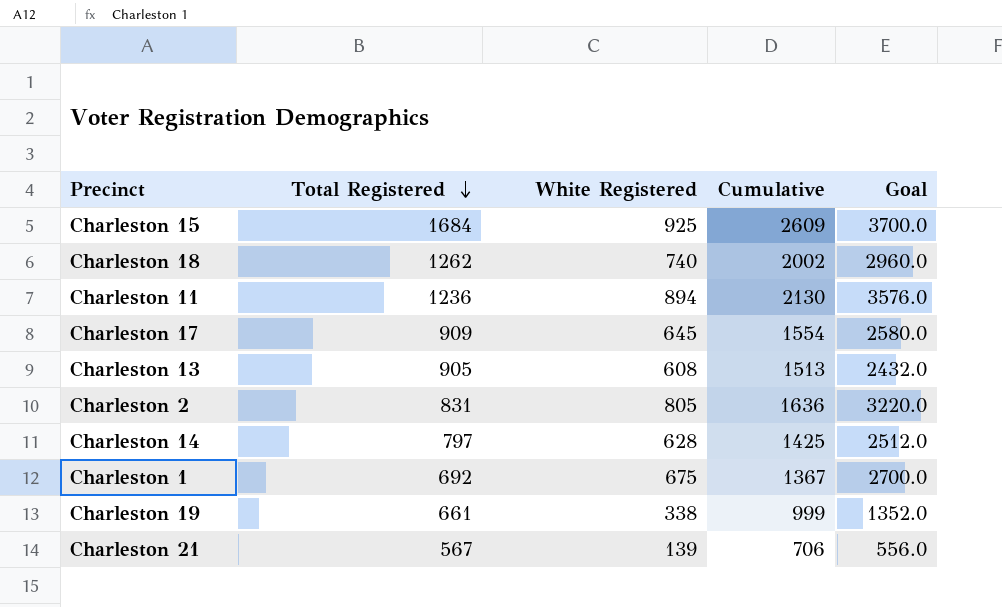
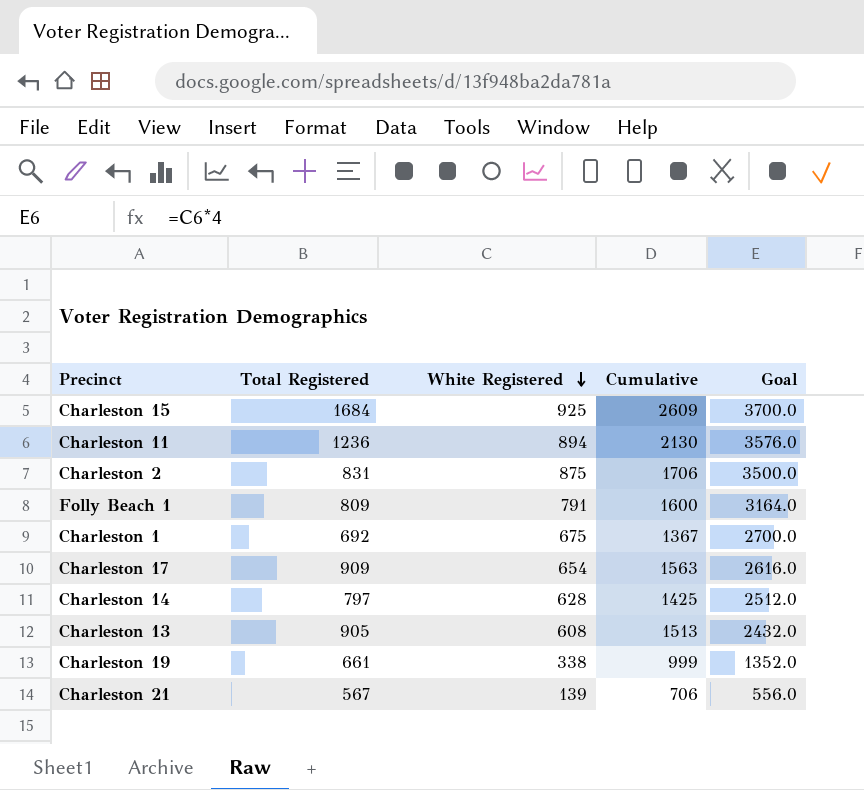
row order: Total Registered descending -> White Registered descending
row Charleston 18: 1262 | 740 | 2002 | 2960.0 -> none
Charleston 2 | White Registered: 805 -> 875
Charleston 2 | Cumulative: 1636 -> 1706
Charleston 2 | Goal: 3220.0 -> 3500.0
row Folly Beach 1: none -> 809 | 791 | 1600 | 3164.0
Charleston 17 | White Registered: 645 -> 654
Charleston 17 | Cumulative: 1554 -> 1563
Charleston 17 | Goal: 2580.0 -> 2616.0

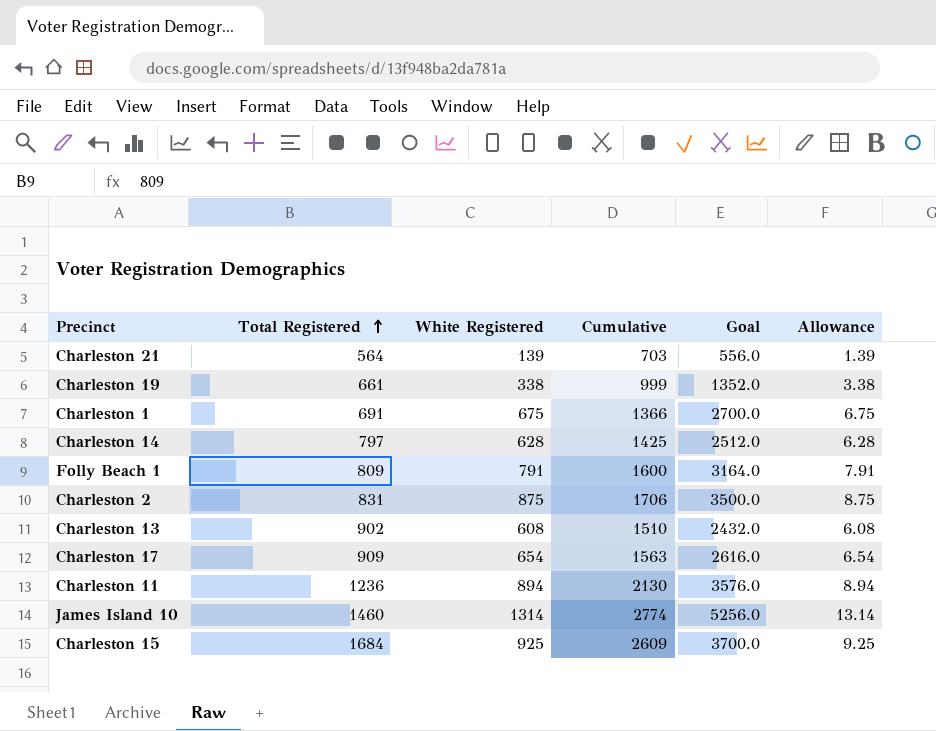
row order: White Registered descending -> Total Registered ascending
column Allowance | formula: none -> [White Registered] * 0.01
Charleston 21 | Total Registered: 567 -> 564
Charleston 21 | Cumulative: 706 -> 703
Charleston 1 | Total Registered: 692 -> 691
Charleston 1 | Cumulative: 1367 -> 1366
Charleston 13 | Total Registered: 905 -> 902
Charleston 13 | Cumulative: 1513 -> 1510
row James Island 10: none -> 1460 | 1314 | 2774 | 5256.0 | 13.14

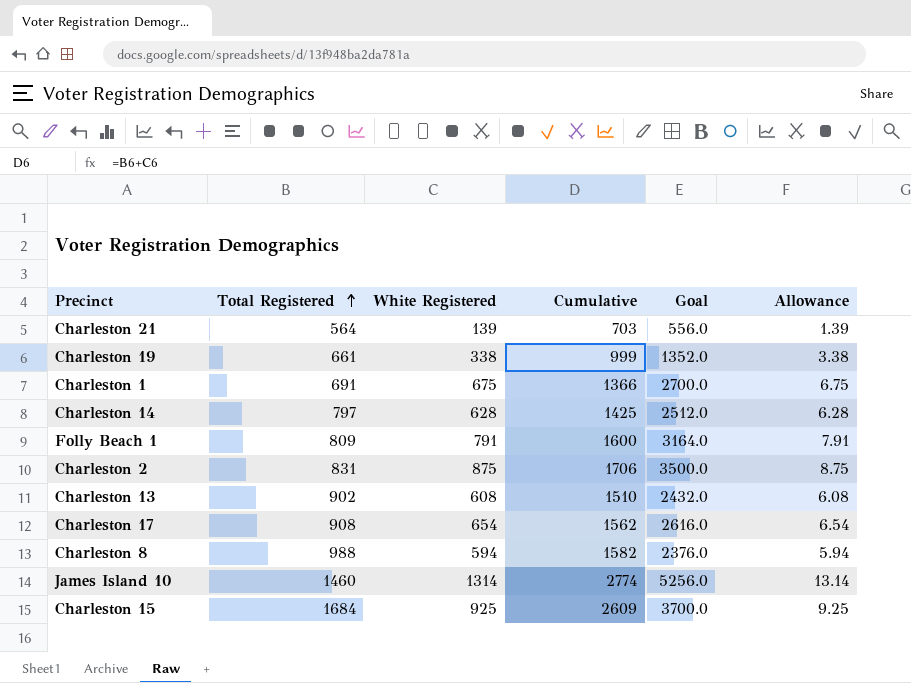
row Charleston 11: 1236 | 894 | 2130 | 3576.0 | 8.94 -> none
Charleston 17 | Total Registered: 909 -> 908
Charleston 17 | Cumulative: 1563 -> 1562
row Charleston 8: none -> 988 | 594 | 1582 | 2376.0 | 5.94

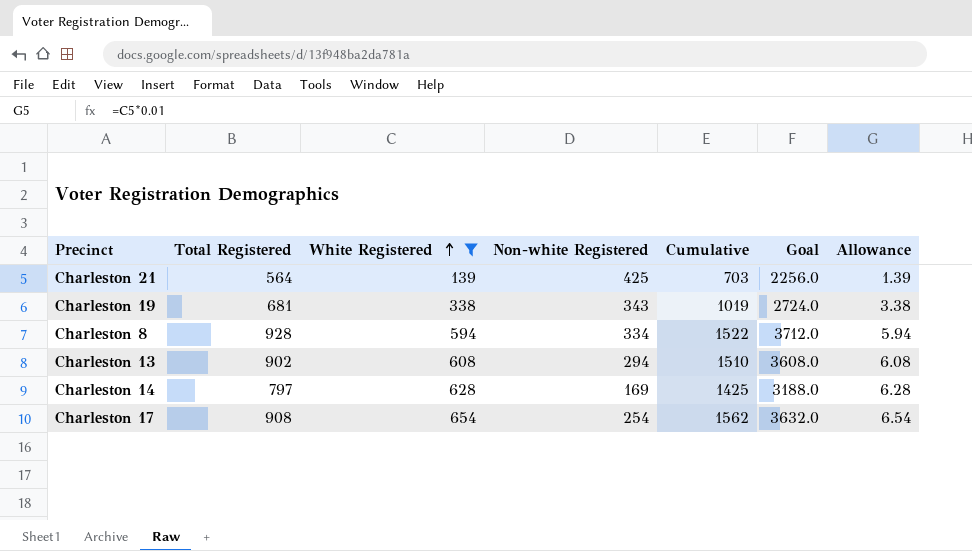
filter: none -> White Registered <= 654
row order: Total Registered ascending -> White Registered ascending
column Non-white Registered | formula: none -> [Total Registered] - [White Registered]
column Goal | formula: [White Registered] * 4 -> [Total Registered] * 4
Charleston 19 | Total Registered: 661 -> 681
Charleston 19 | Cumulative: 999 -> 1019
Charleston 8 | Total Registered: 988 -> 928
Charleston 8 | Cumulative: 1582 -> 1522

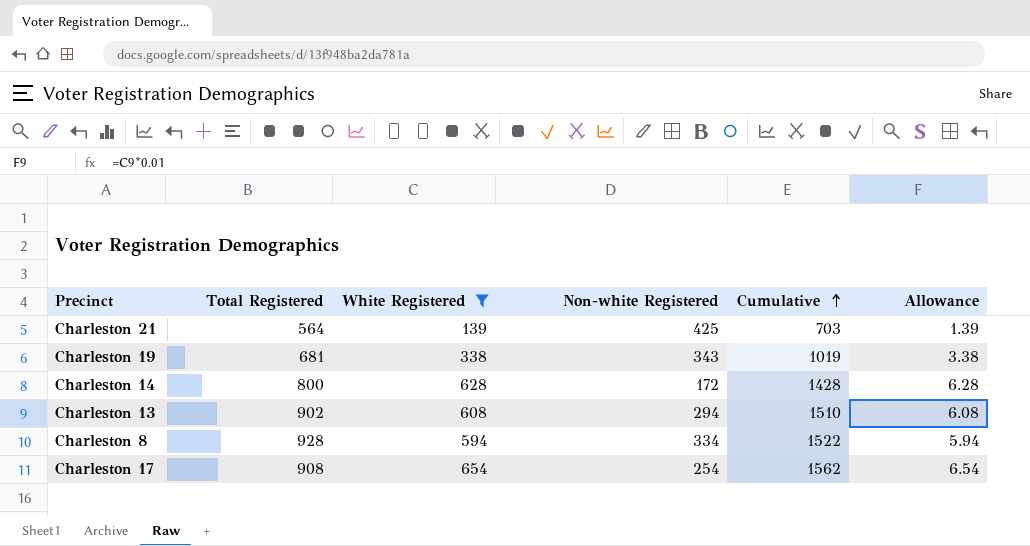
row order: White Registered ascending -> Cumulative ascending
column Goal | formula: [Total Registered] * 4 -> none
Charleston 14 | Total Registered: 797 -> 800
Charleston 14 | Non-white Registered: 169 -> 172
Charleston 14 | Cumulative: 1425 -> 1428

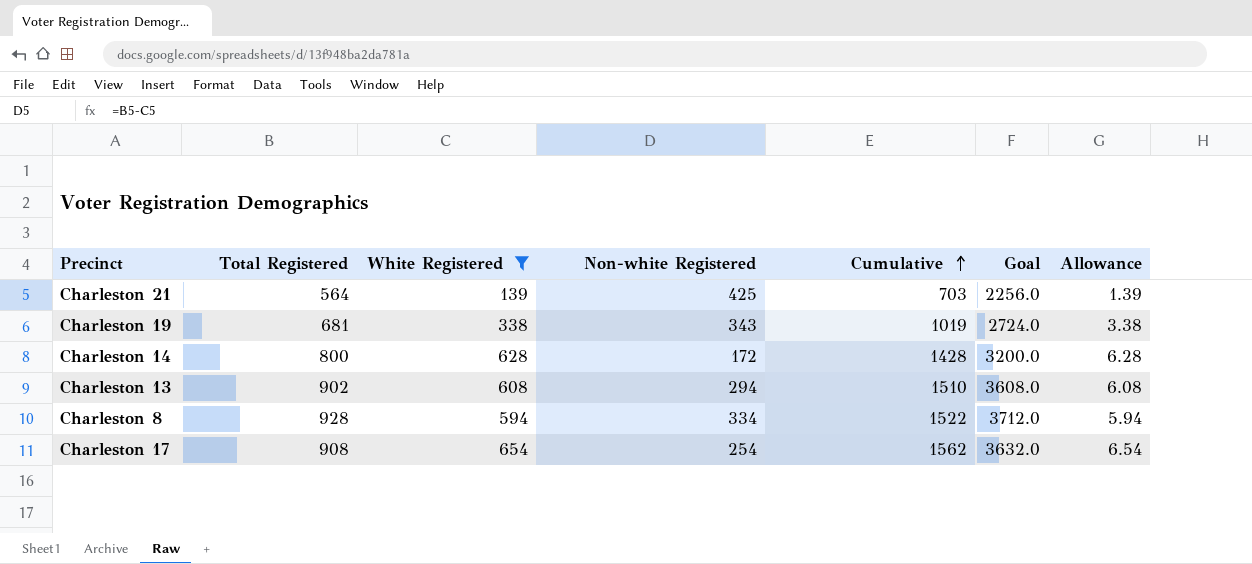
column Goal | formula: none -> [Total Registered] * 4

